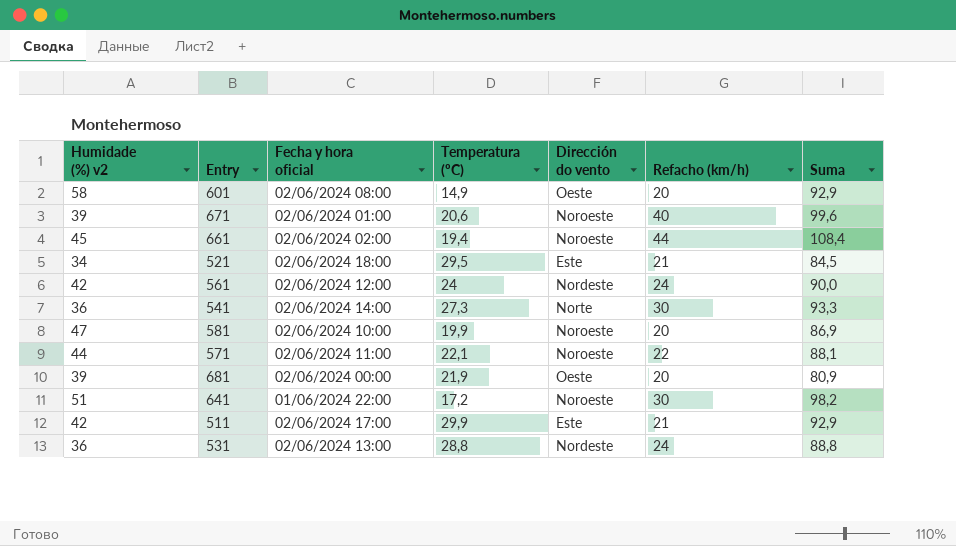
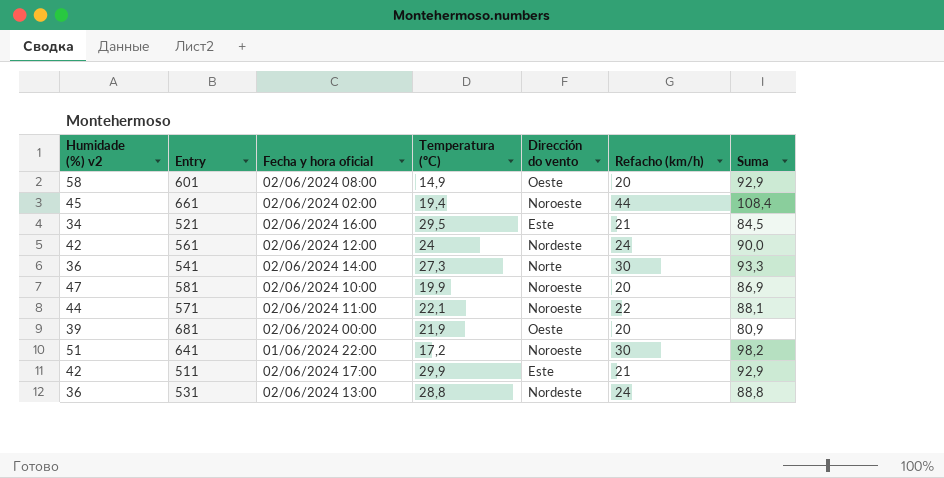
row 671: 39 | 02/06/2024 01:00 | 20,6 | Noroeste | 40 | 99,6 -> none
521 | Fecha y hora oficial: 02/06/2024 18:00 -> 02/06/2024 16:00

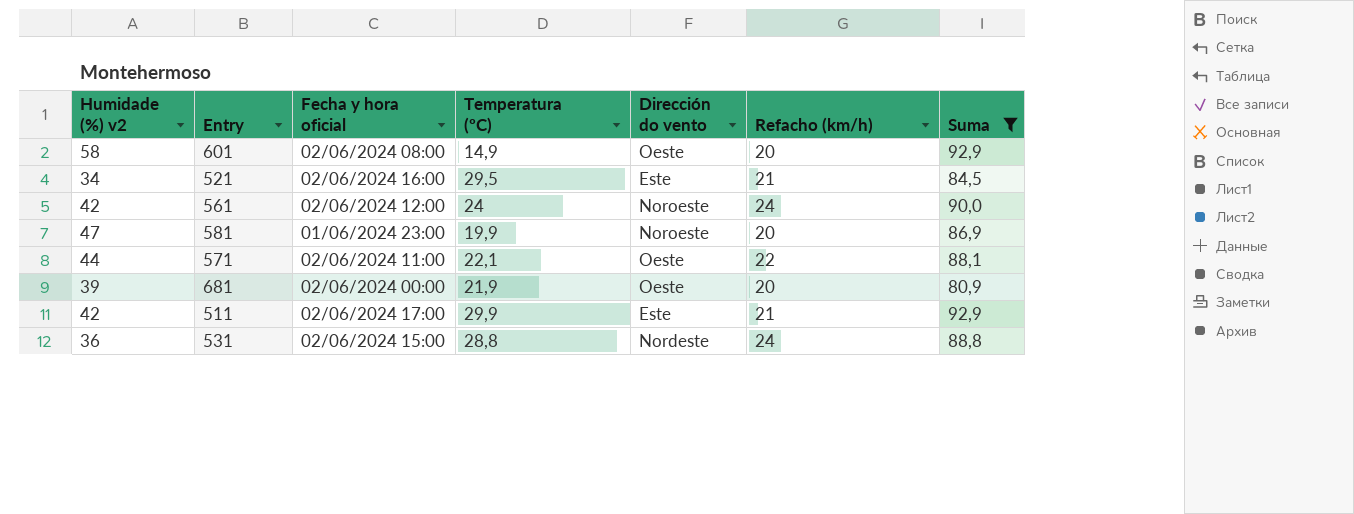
filter: none -> Suma <= 92,9
561 | Dirección do vento: Nordeste -> Noroeste
581 | Fecha y hora oficial: 02/06/2024 10:00 -> 01/06/2024 23:00
571 | Dirección do vento: Noroeste -> Oeste
531 | Fecha y hora oficial: 02/06/2024 13:00 -> 02/06/2024 15:00

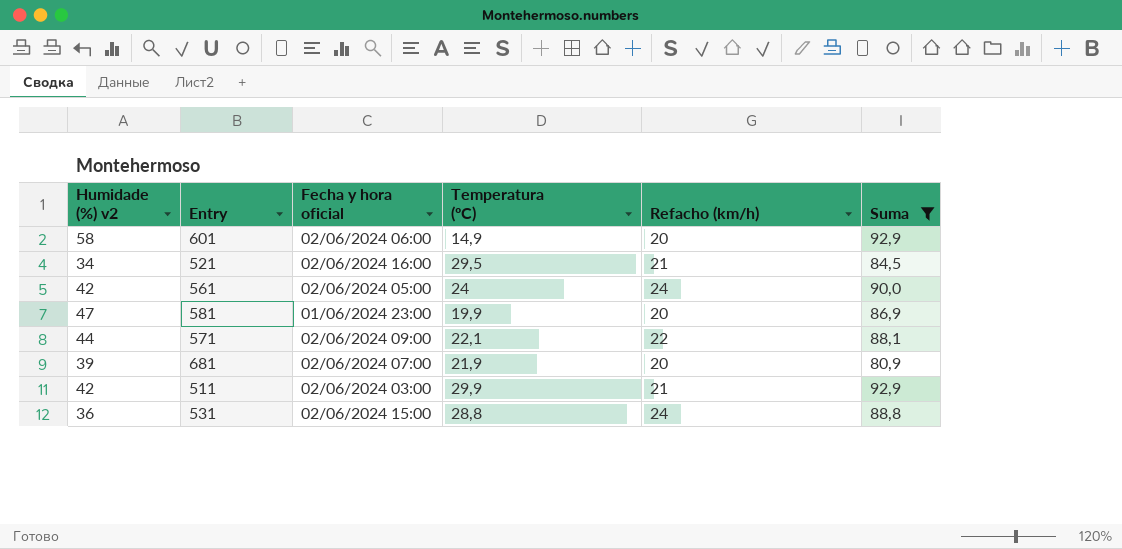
column Dirección do vento | position: 5 -> none
601 | Fecha y hora oficial: 02/06/2024 08:00 -> 02/06/2024 06:00
561 | Fecha y hora oficial: 02/06/2024 12:00 -> 02/06/2024 05:00
571 | Fecha y hora oficial: 02/06/2024 11:00 -> 02/06/2024 09:00
681 | Fecha y hora oficial: 02/06/2024 00:00 -> 02/06/2024 07:00
511 | Fecha y hora oficial: 02/06/2024 17:00 -> 02/06/2024 03:00

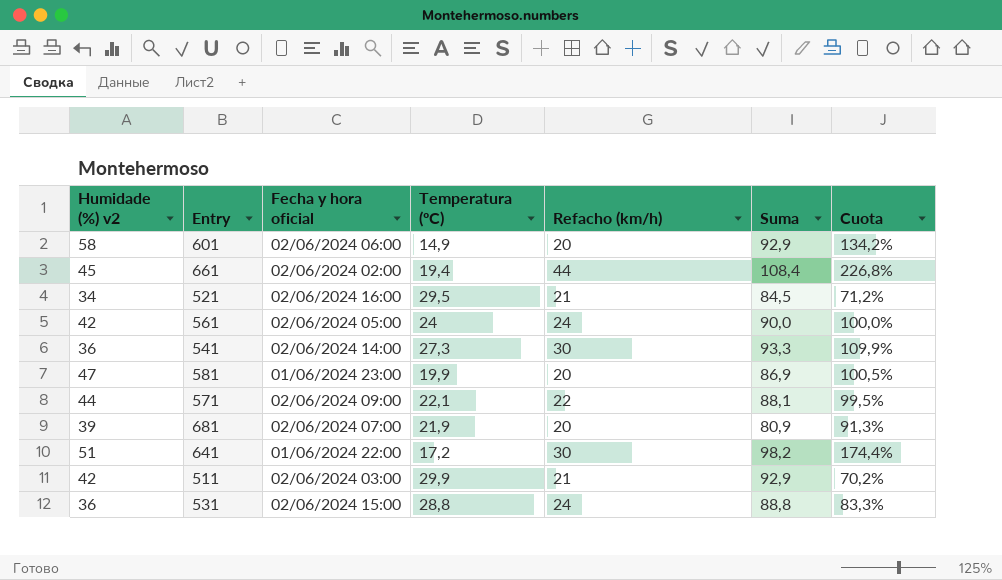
filter: Suma <= 92,9 -> none
column Cuota | formula: none -> [Refacho (km/h)] / [Temperatura (ºC)]

